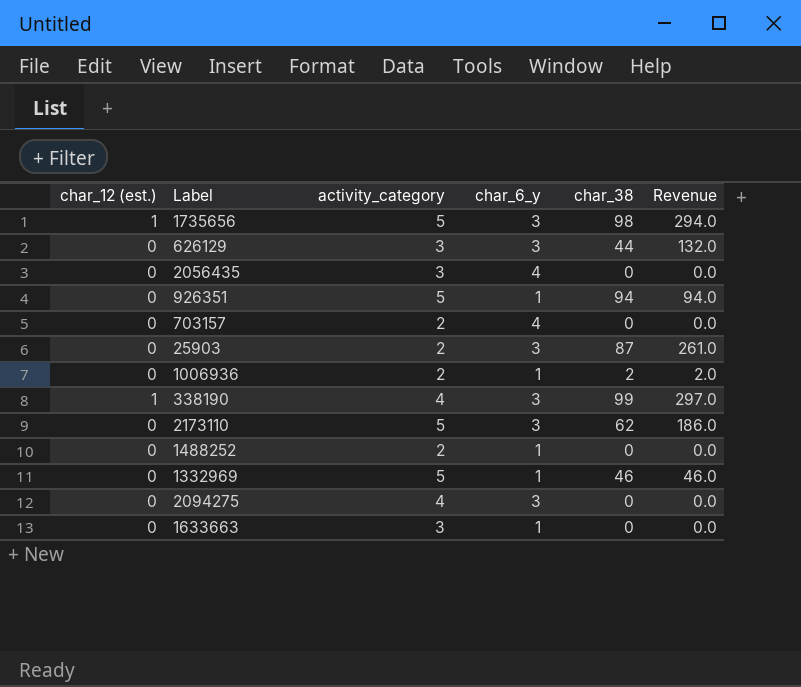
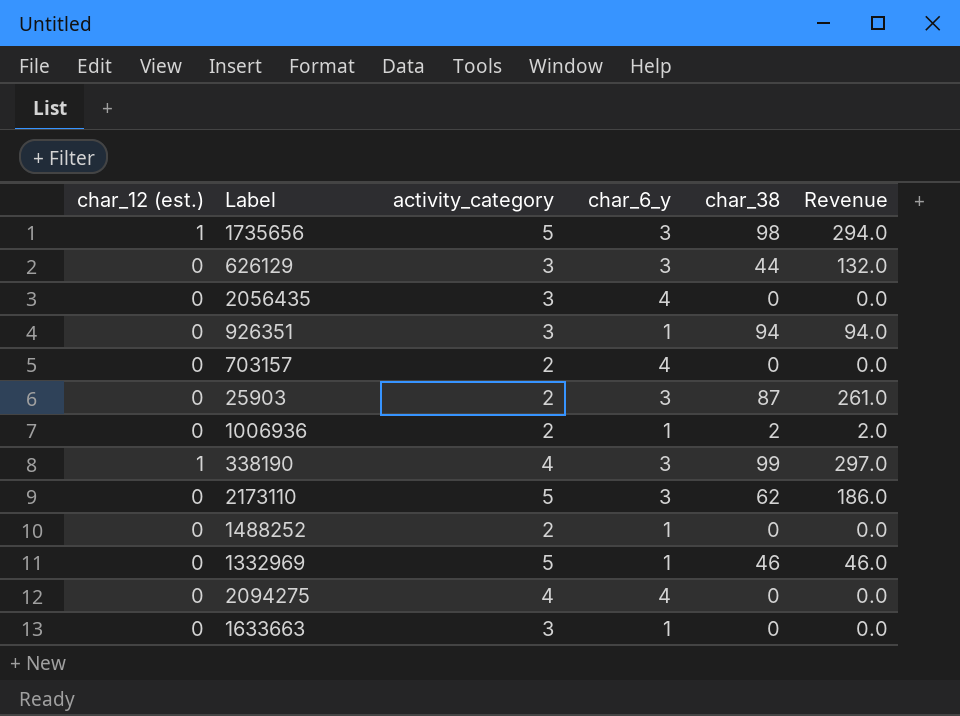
926351 | activity_category: 5 -> 3
2094275 | char_6_y: 3 -> 4

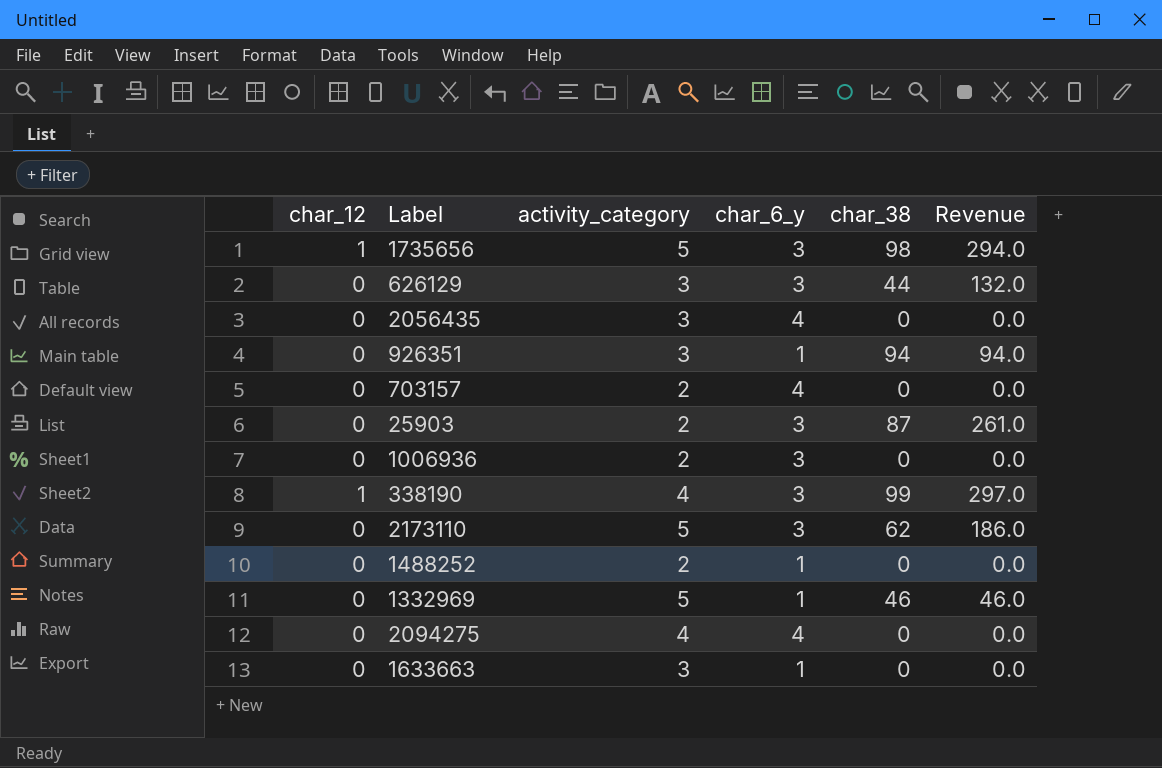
column name: char_12 (est.) -> char_12
1006936 | char_6_y: 1 -> 3
1006936 | char_38: 2 -> 0
1006936 | Revenue: 2.0 -> 0.0

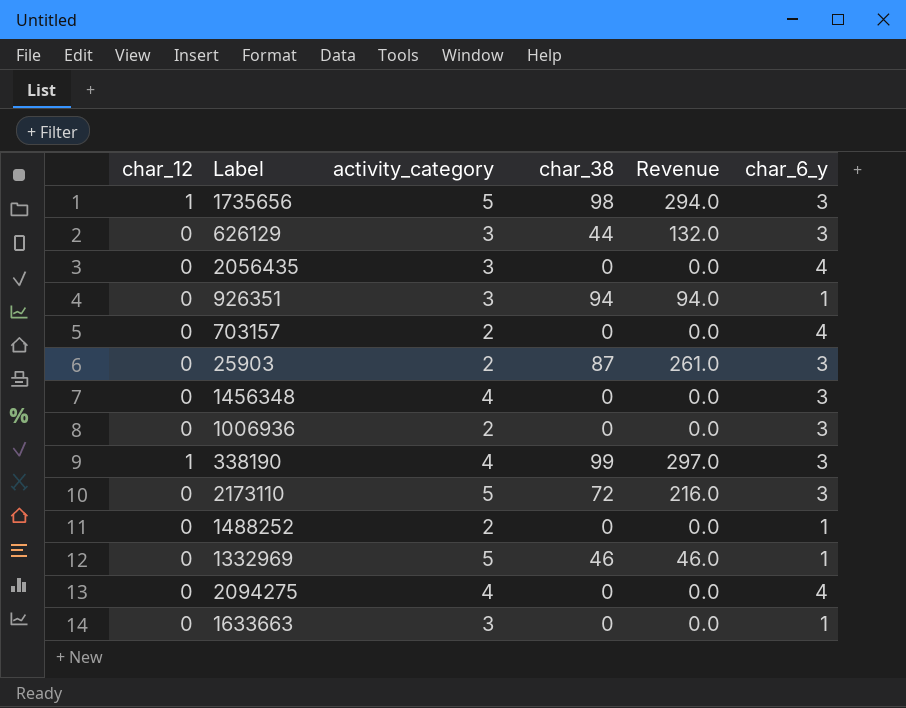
column char_6_y | position: 4 -> 6
row 1456348: none -> 0 | 4 | 0 | 0.0 | 3
2173110 | char_38: 62 -> 72
2173110 | Revenue: 186.0 -> 216.0

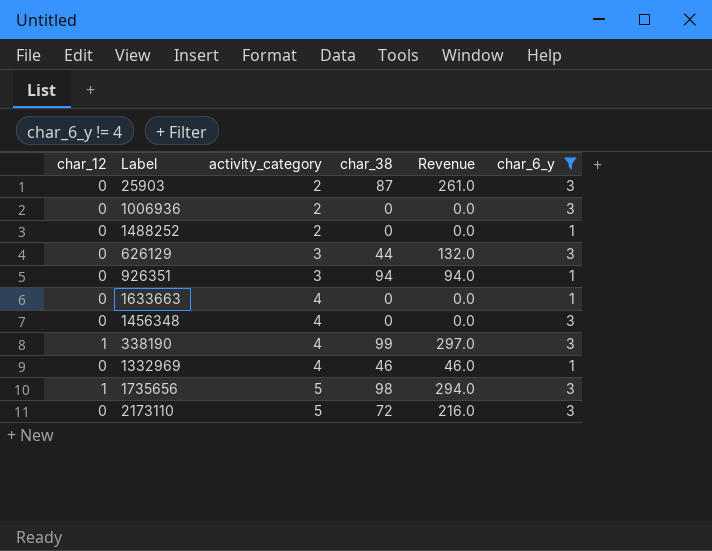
filter: none -> char_6_y != 4
row order: none -> activity_category ascending
1633663 | activity_category: 3 -> 4
1332969 | activity_category: 5 -> 4

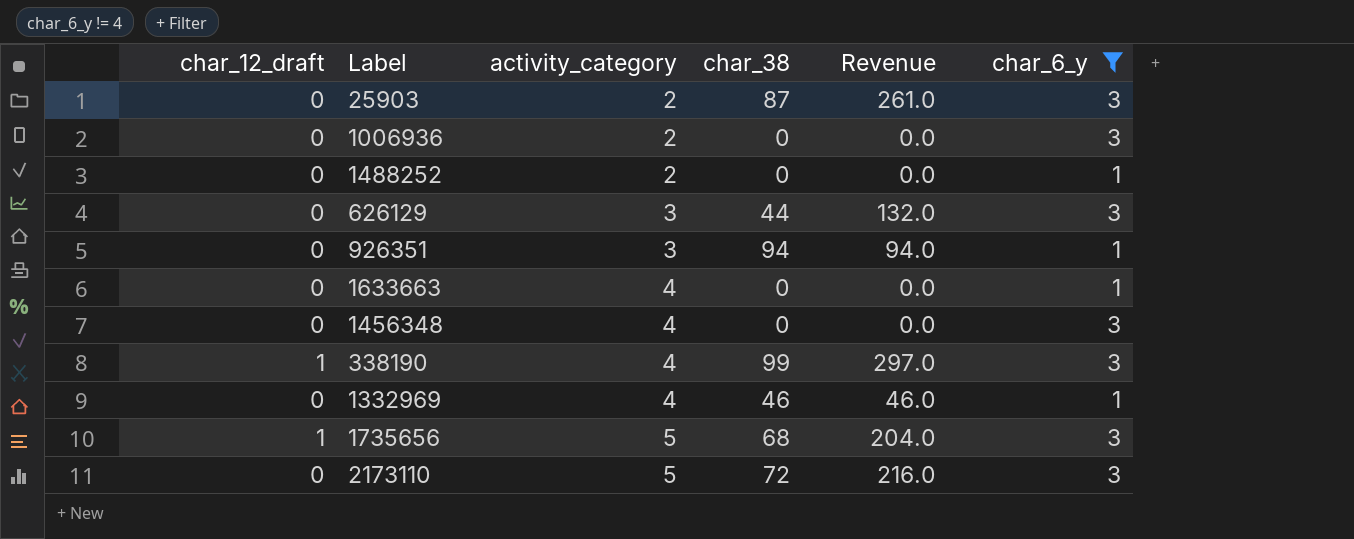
column name: char_12 -> char_12_draft
1735656 | char_38: 98 -> 68
1735656 | Revenue: 294.0 -> 204.0

